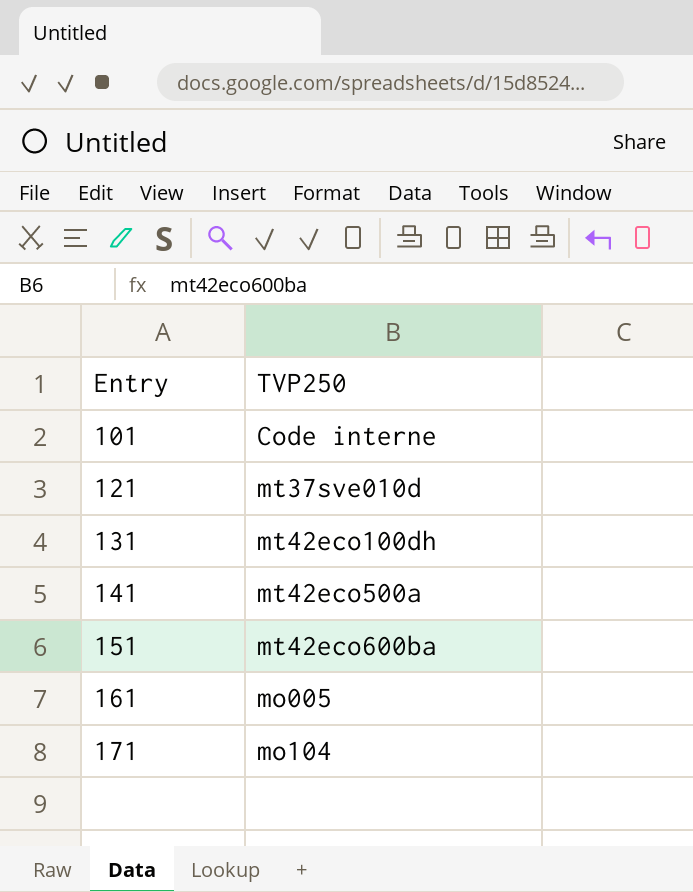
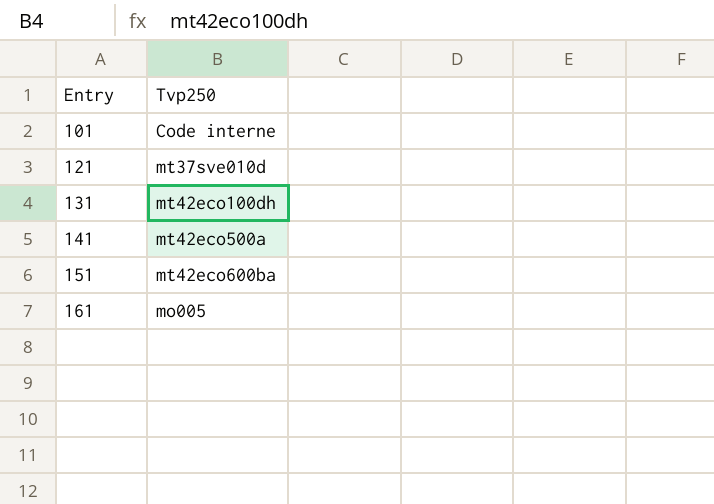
column name: TVP250 -> Tvp250
row 171: mo104 -> none

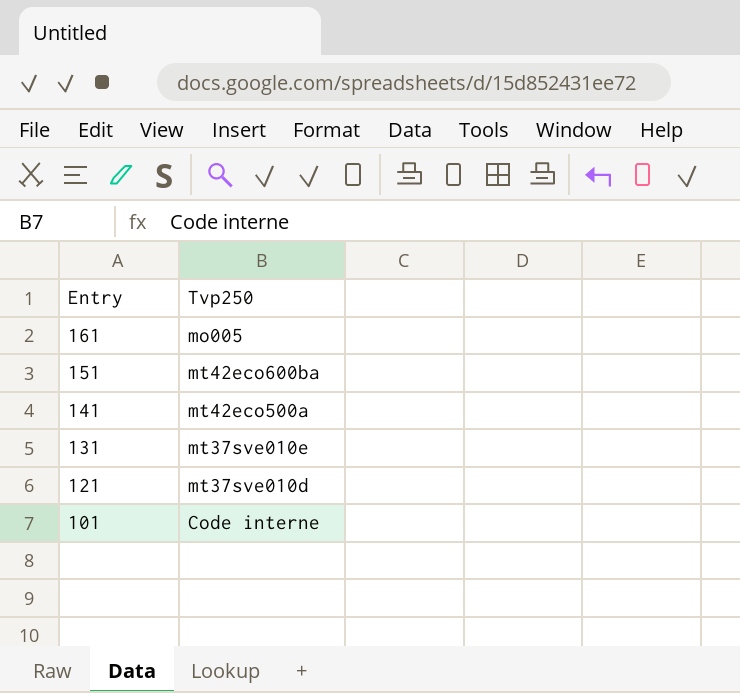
row order: Entry ascending -> Entry descending
131 | Tvp250: mt42eco100dh -> mt37sve010e

